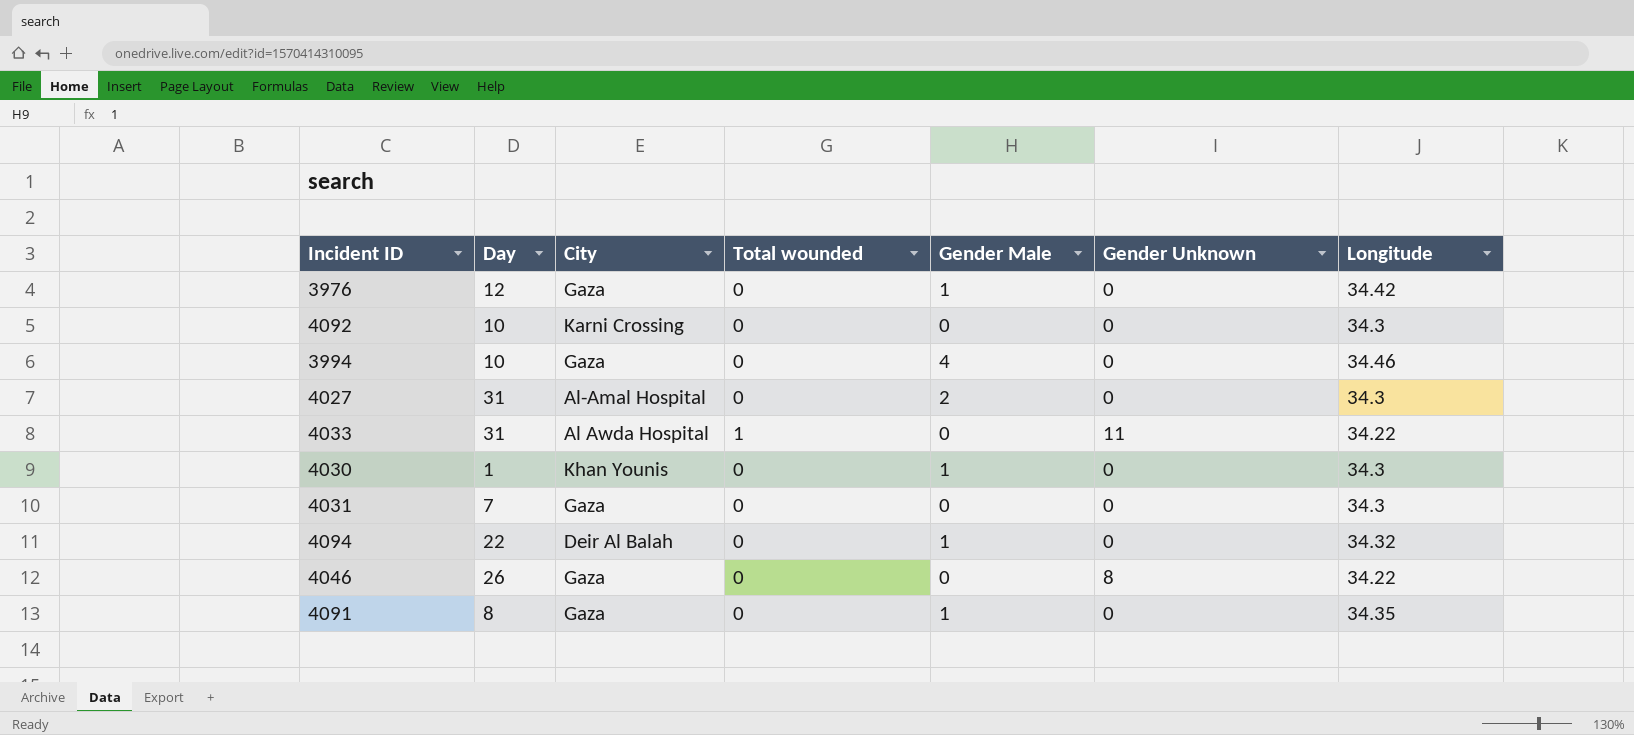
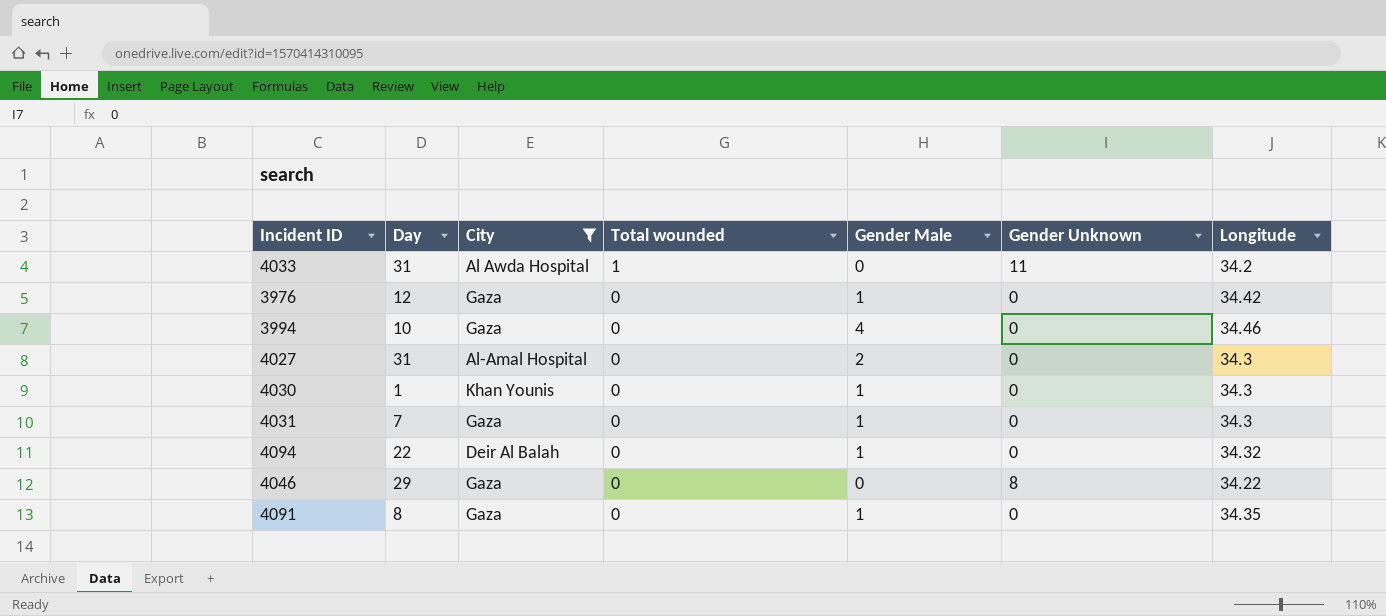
filter: none -> City != Karni Crossing
row order: none -> Total wounded descending
4033 | Longitude: 34.22 -> 34.2
4031 | Gender Male: 0 -> 1
4046 | Day: 26 -> 29

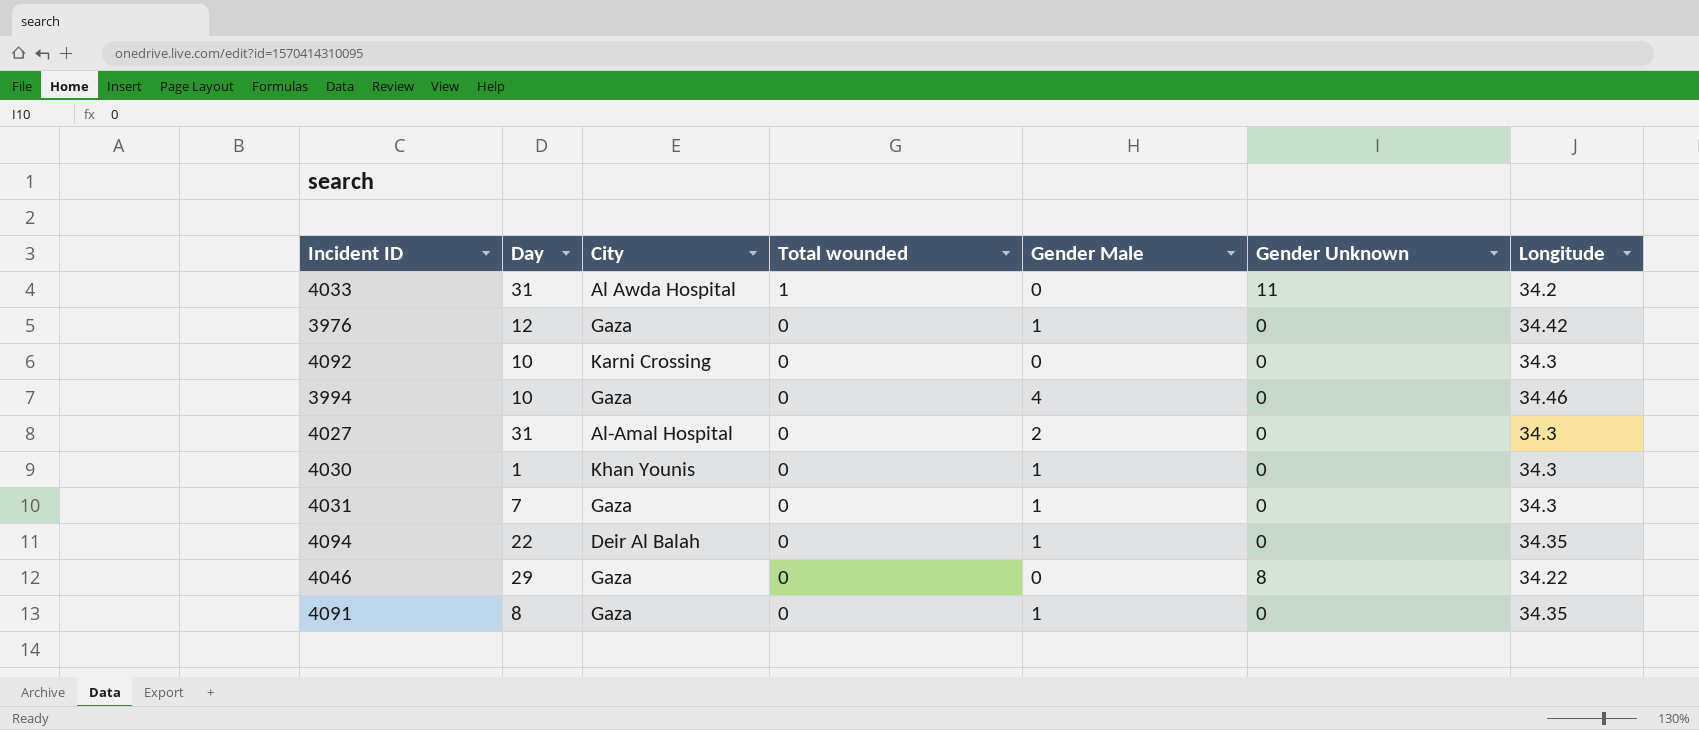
filter: City != Karni Crossing -> none
4094 | Longitude: 34.32 -> 34.35

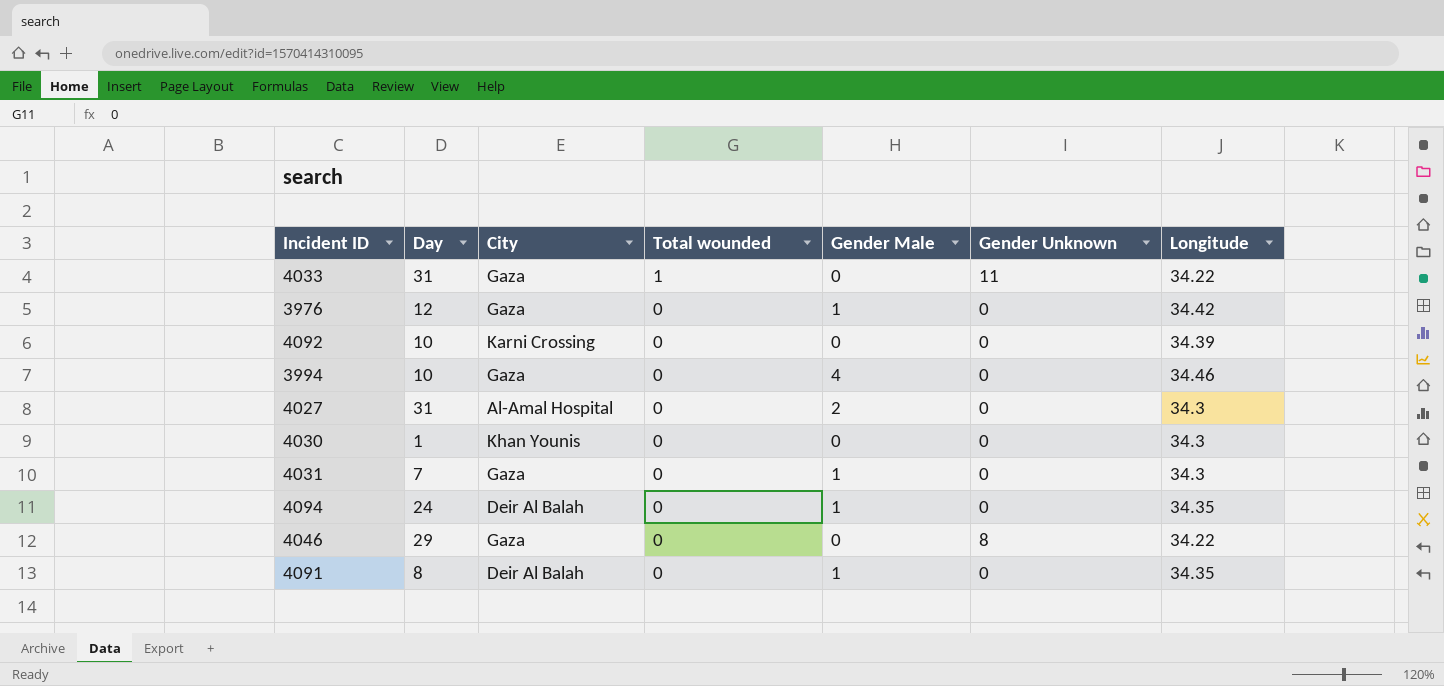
4033 | City: Al Awda Hospital -> Gaza
4033 | Longitude: 34.2 -> 34.22
4092 | Longitude: 34.3 -> 34.39
4030 | Gender Male: 1 -> 0
4094 | Day: 22 -> 24
4091 | City: Gaza -> Deir Al Balah

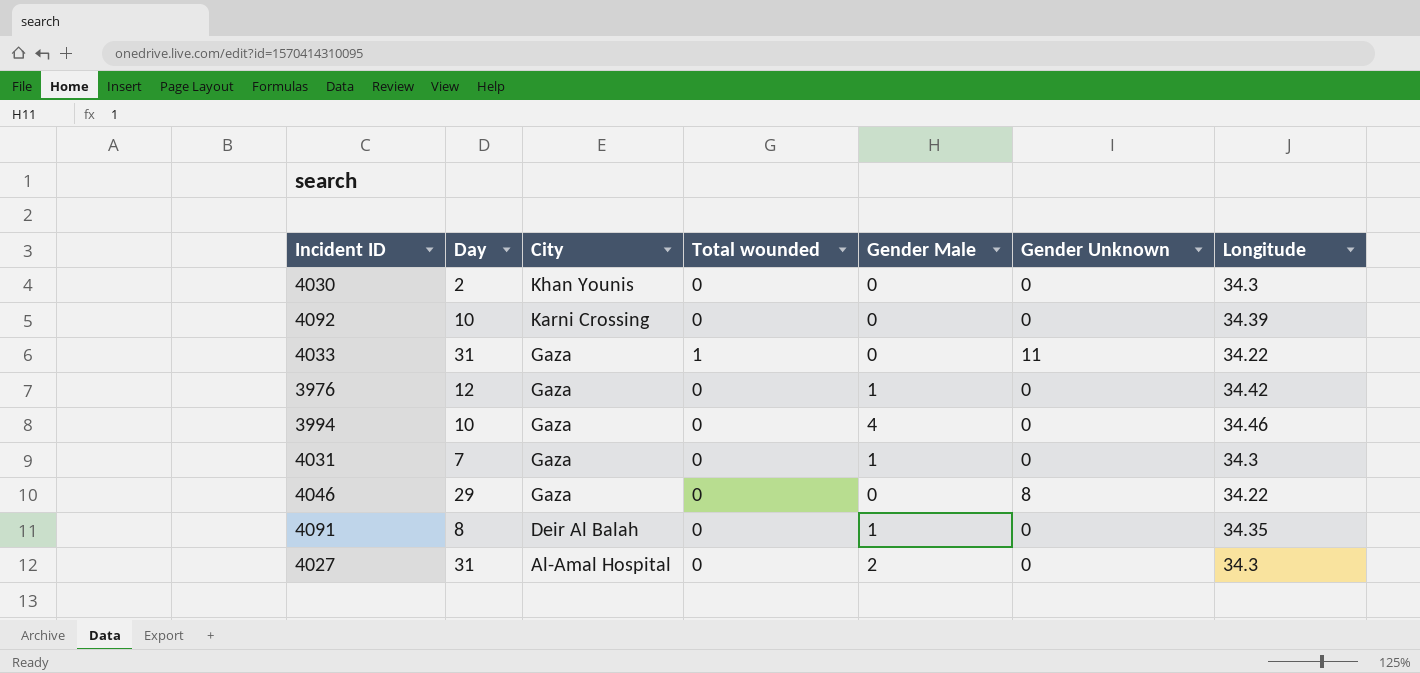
row order: Total wounded descending -> City descending
row 4094: 24 | Deir Al Balah | 0 | 1 | 0 | 34.35 -> none
4030 | Day: 1 -> 2

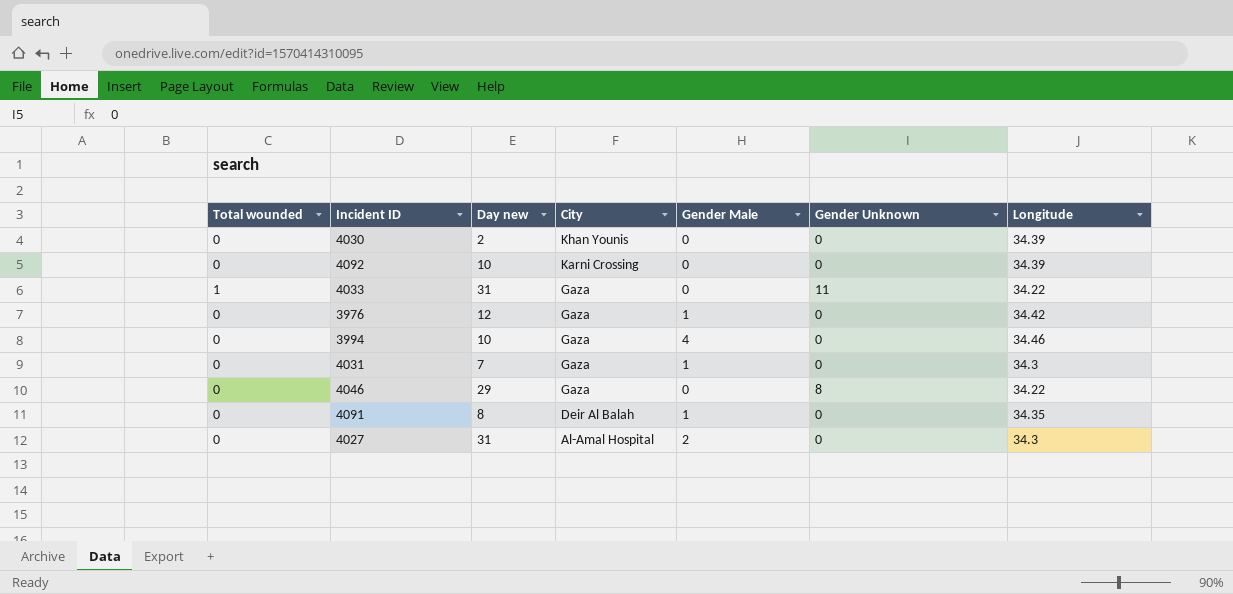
column Total wounded | position: 4 -> 1
column name: Day -> Day new
4030 | Longitude: 34.3 -> 34.39

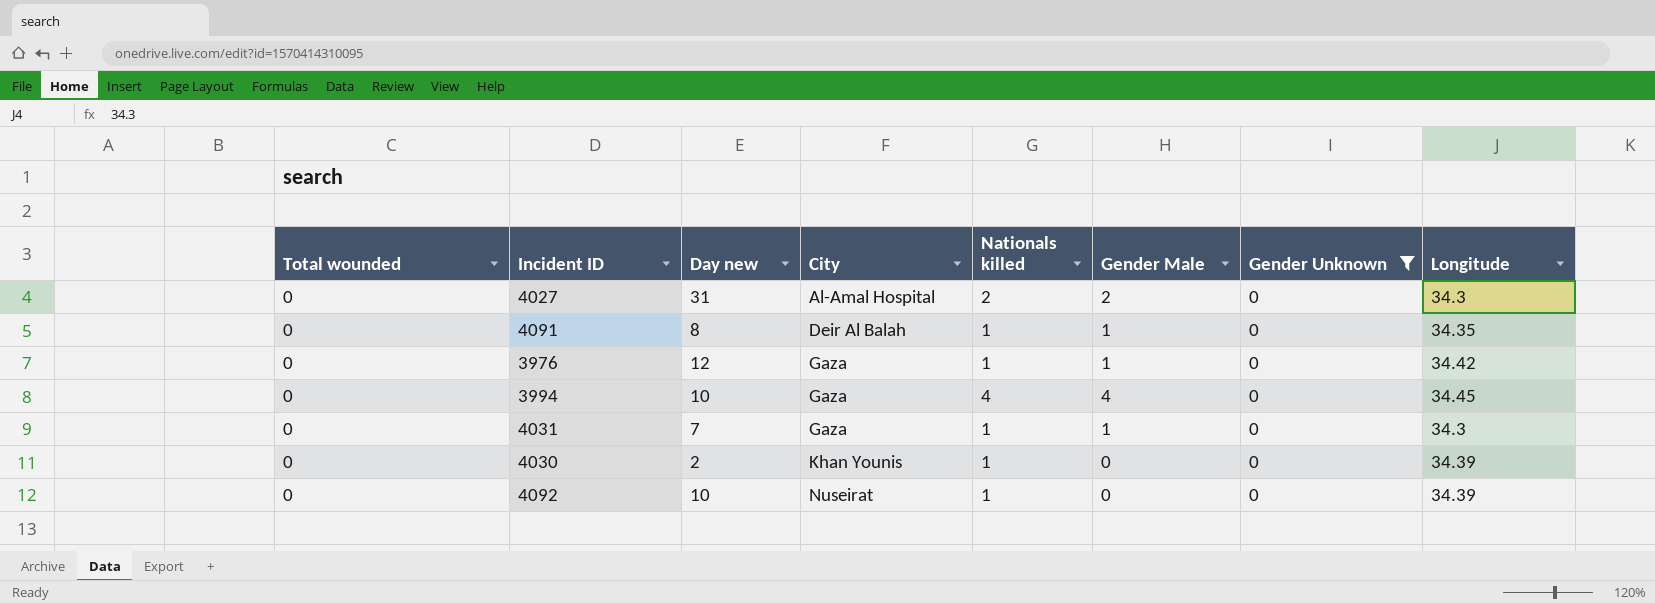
filter: none -> Gender Unknown = 0
row order: City descending -> City ascending
column Nationals killed | position: none -> 5
3994 | Longitude: 34.46 -> 34.45
4092 | City: Karni Crossing -> Nuseirat

